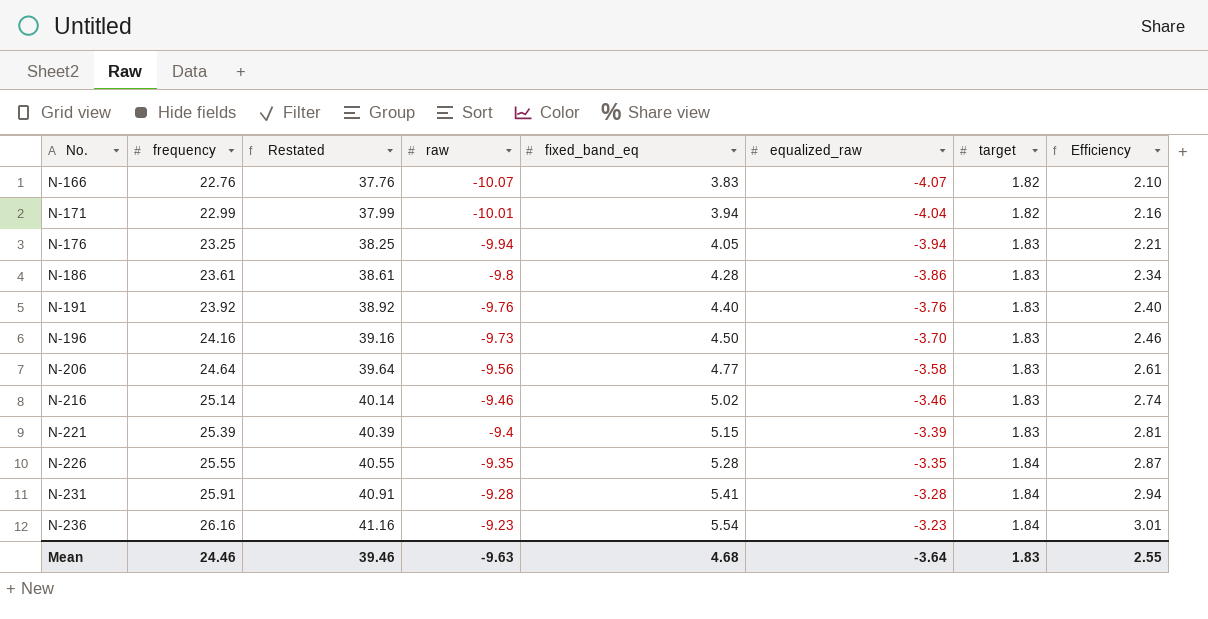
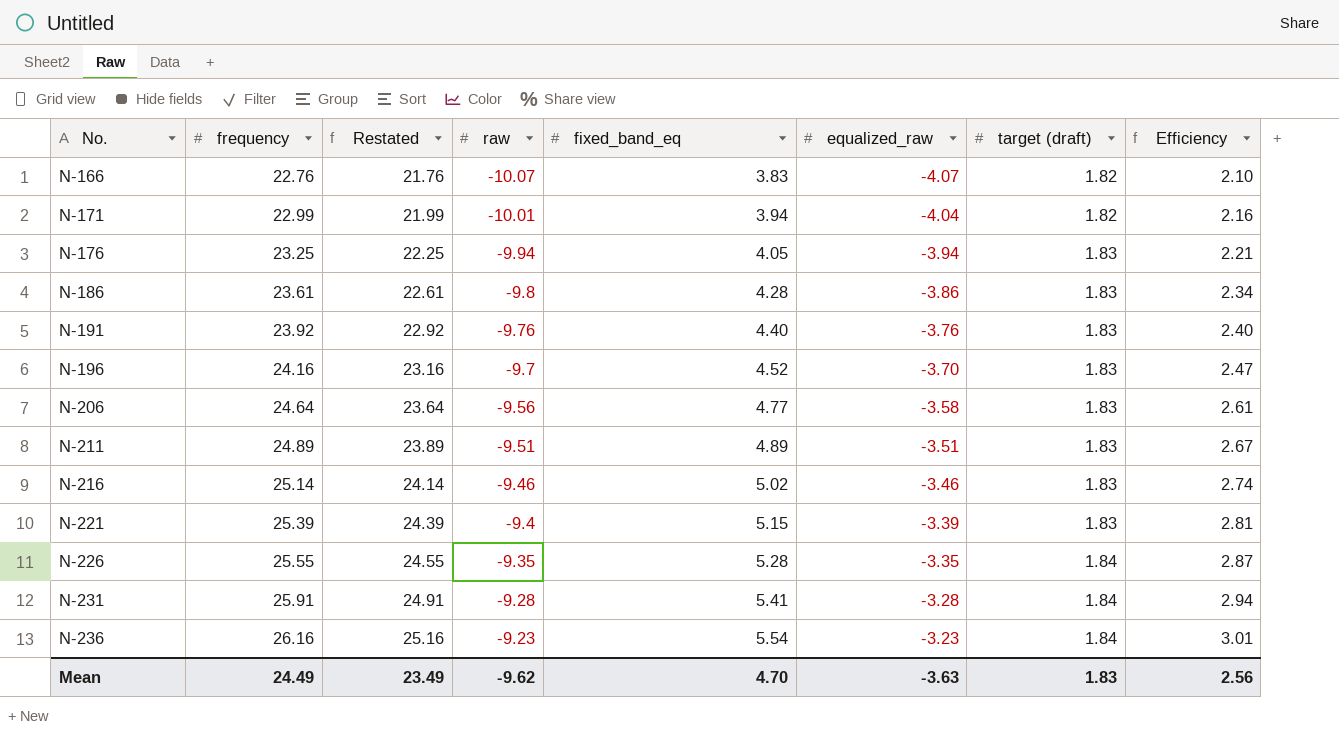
column Restated | formula: [frequency] + 15 -> [frequency] - 1
column name: target -> target (draft)
N-196 | raw: -9.73 -> -9.7
N-196 | fixed_band_eq: 4.50 -> 4.52
N-196 | Efficiency: 2.46 -> 2.47
row N-211: none -> 24.89 | 23.89 | -9.51 | 4.89 | -3.51 | 1.83 | 2.67
Mean | frequency: 24.46 -> 24.49
Mean | Restated: 39.46 -> 23.49
Mean | raw: -9.63 -> -9.62
Mean | fixed_band_eq: 4.68 -> 4.70
Mean | equalized_raw: -3.64 -> -3.63
Mean | Efficiency: 2.55 -> 2.56

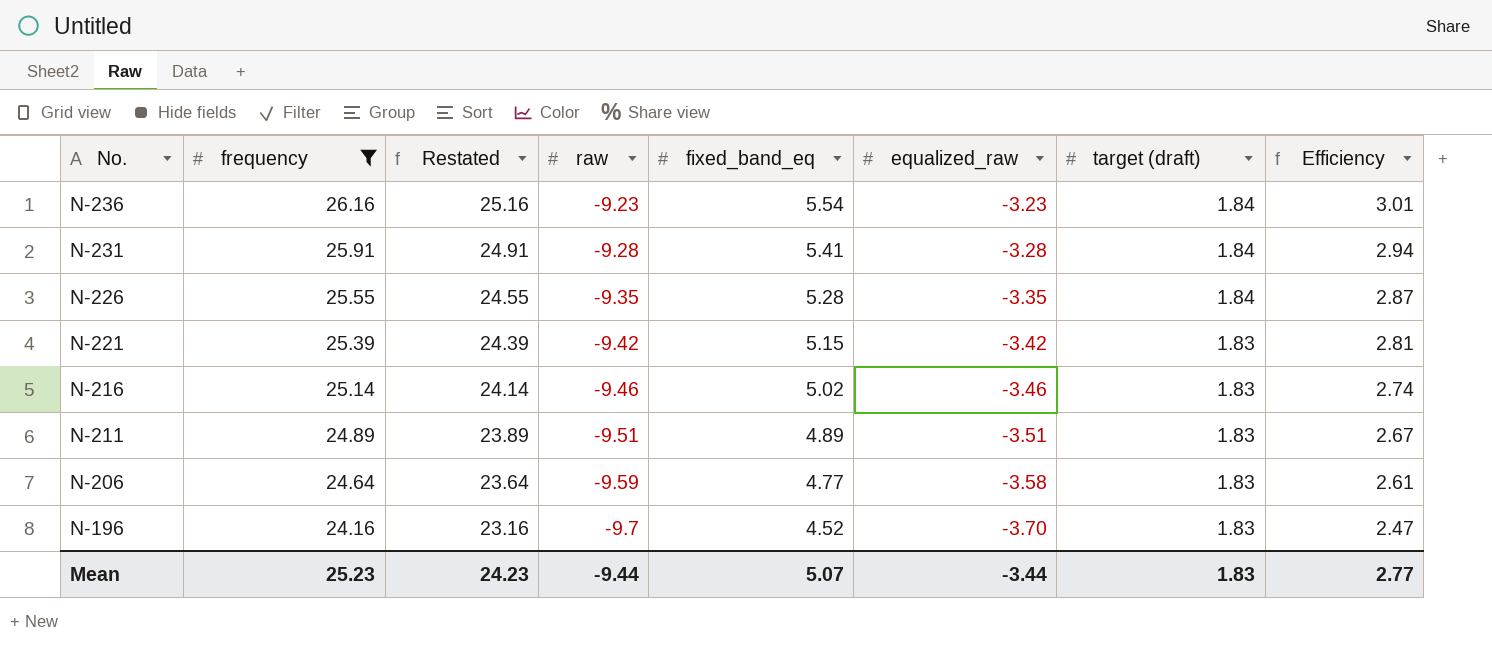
filter: none -> frequency >= 24.16
row order: No. ascending -> No. descending
N-221 | raw: -9.4 -> -9.42
N-221 | equalized_raw: -3.39 -> -3.42
N-206 | raw: -9.56 -> -9.59
Mean | frequency: 24.49 -> 25.23
Mean | Restated: 23.49 -> 24.23
Mean | raw: -9.62 -> -9.44
Mean | fixed_band_eq: 4.70 -> 5.07
Mean | equalized_raw: -3.63 -> -3.44
Mean | Efficiency: 2.56 -> 2.77

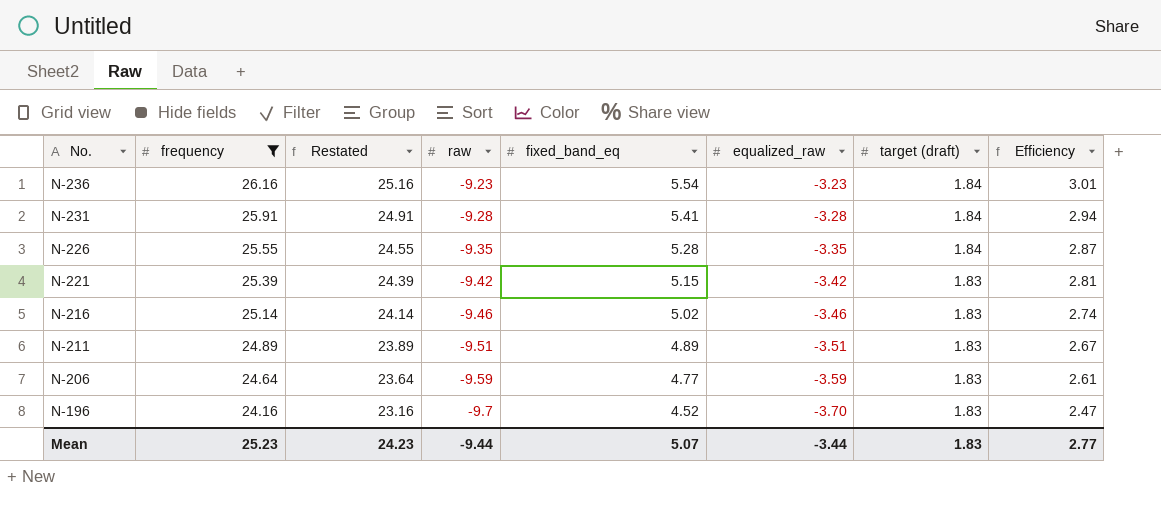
N-206 | equalized_raw: -3.58 -> -3.59

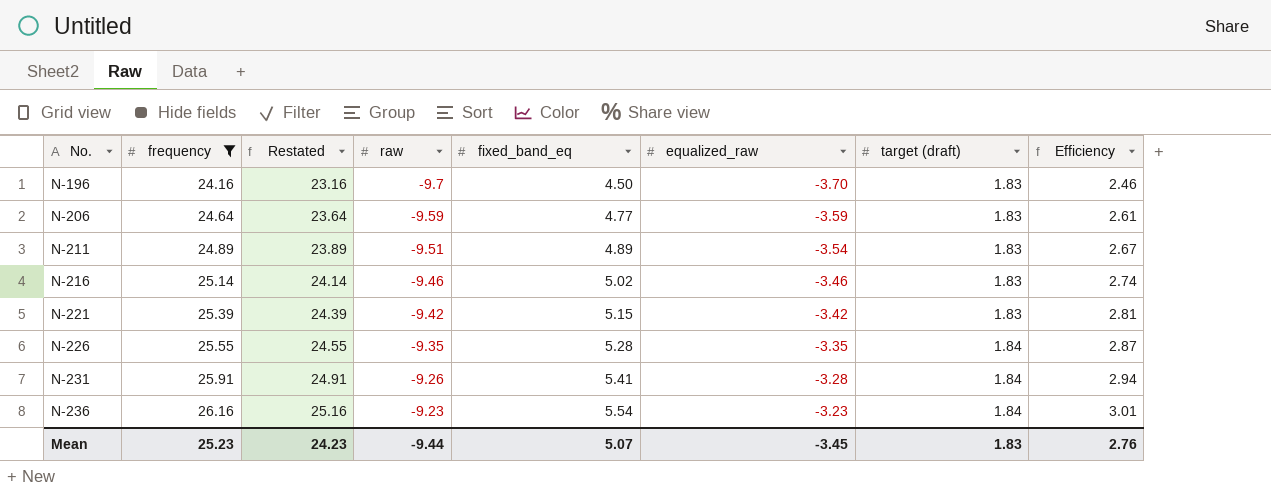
row order: No. descending -> No. ascending
N-196 | fixed_band_eq: 4.52 -> 4.50
N-196 | Efficiency: 2.47 -> 2.46
N-211 | equalized_raw: -3.51 -> -3.54
N-231 | raw: -9.28 -> -9.26
Mean | equalized_raw: -3.44 -> -3.45
Mean | Efficiency: 2.77 -> 2.76

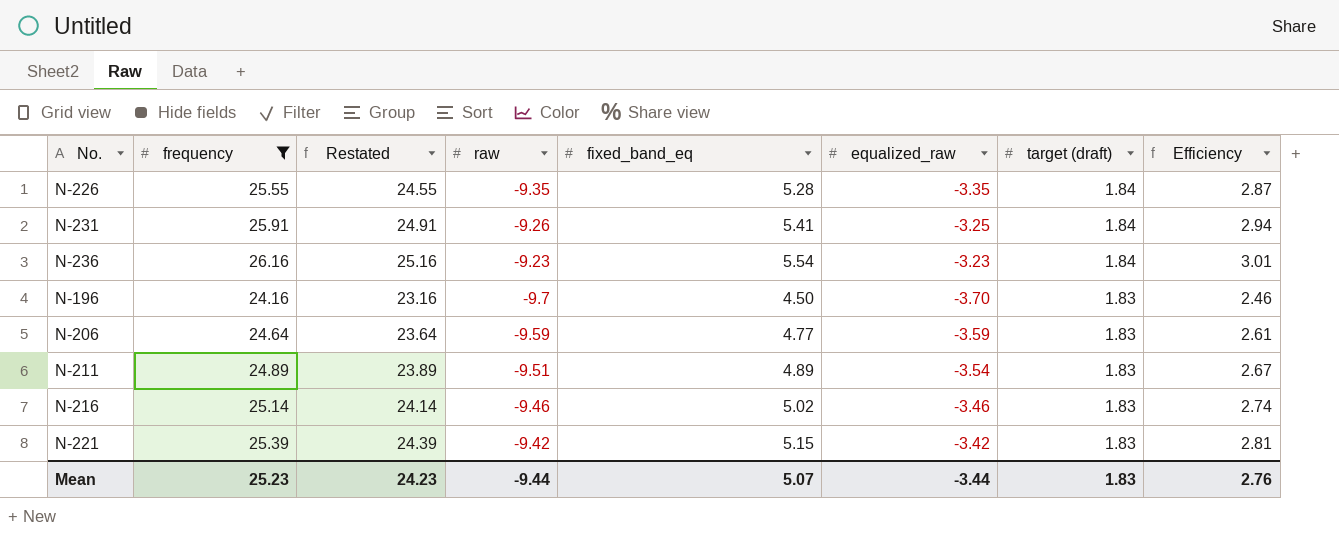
row order: No. ascending -> target (draft) descending
N-231 | equalized_raw: -3.28 -> -3.25
Mean | equalized_raw: -3.45 -> -3.44

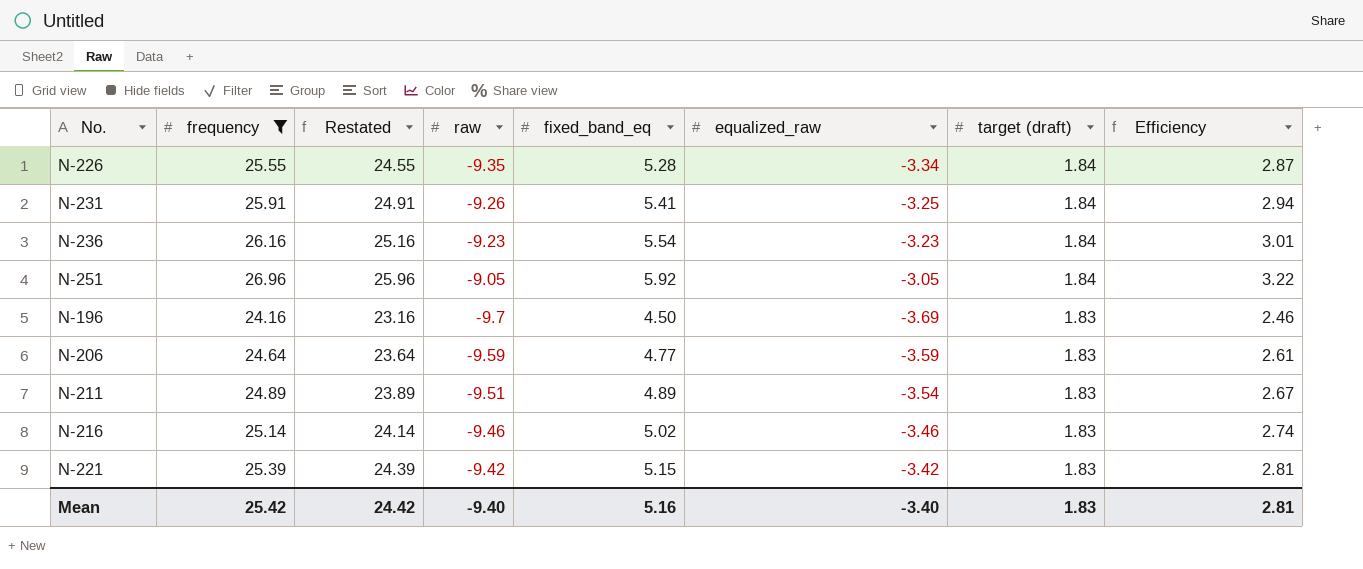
N-226 | equalized_raw: -3.35 -> -3.34
row N-251: none -> 26.96 | 25.96 | -9.05 | 5.92 | -3.05 | 1.84 | 3.22
N-196 | equalized_raw: -3.70 -> -3.69
Mean | frequency: 25.23 -> 25.42
Mean | Restated: 24.23 -> 24.42
Mean | raw: -9.44 -> -9.40
Mean | fixed_band_eq: 5.07 -> 5.16
Mean | equalized_raw: -3.44 -> -3.40
Mean | Efficiency: 2.76 -> 2.81

